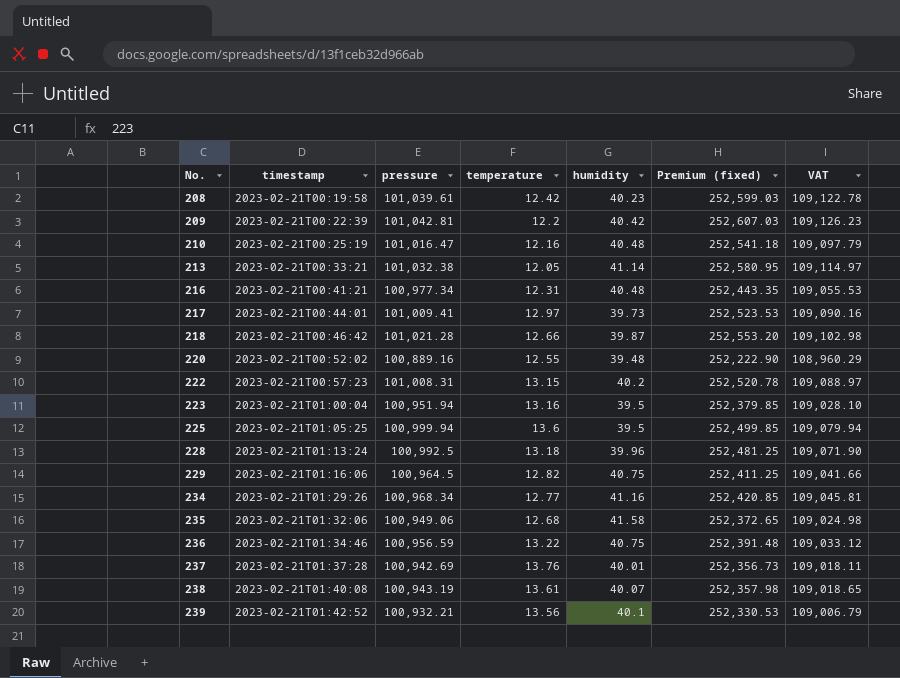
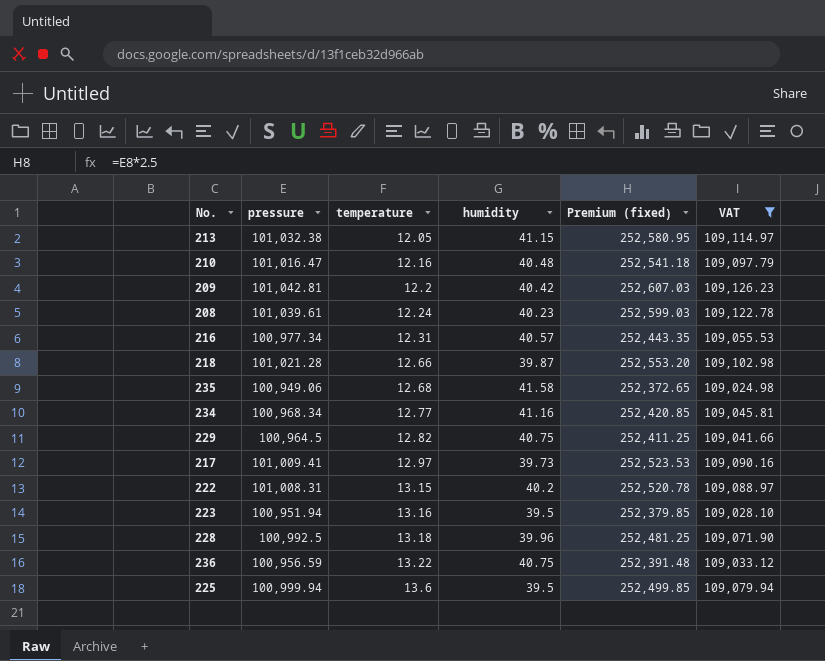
filter: none -> VAT >= 109,024.98
row order: No. ascending -> temperature ascending
column timestamp | position: 2 -> none
213 | humidity: 41.14 -> 41.15
208 | temperature: 12.42 -> 12.24
216 | humidity: 40.48 -> 40.57

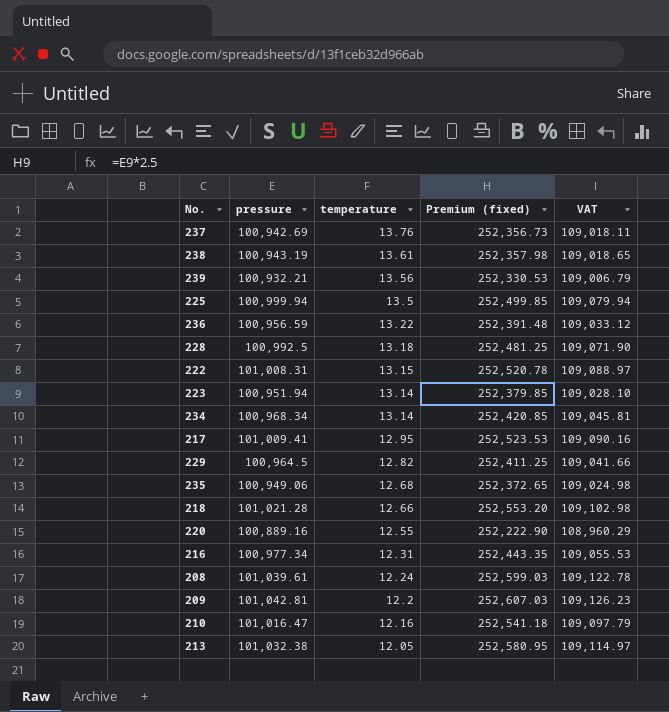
filter: VAT >= 109,024.98 -> none
row order: temperature ascending -> temperature descending
column humidity | position: 4 -> none
225 | temperature: 13.6 -> 13.5
223 | temperature: 13.16 -> 13.14
234 | temperature: 12.77 -> 13.14
217 | temperature: 12.97 -> 12.95

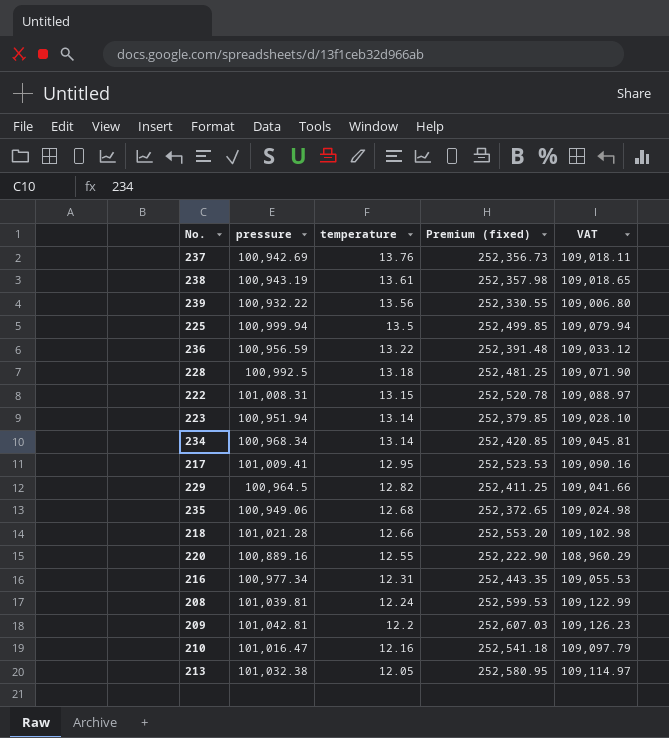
239 | pressure: 100,932.21 -> 100,932.22
239 | Premium (fixed): 252,330.53 -> 252,330.55
239 | VAT: 109,006.79 -> 109,006.80
208 | pressure: 101,039.61 -> 101,039.81
208 | Premium (fixed): 252,599.03 -> 252,599.53
208 | VAT: 109,122.78 -> 109,122.99

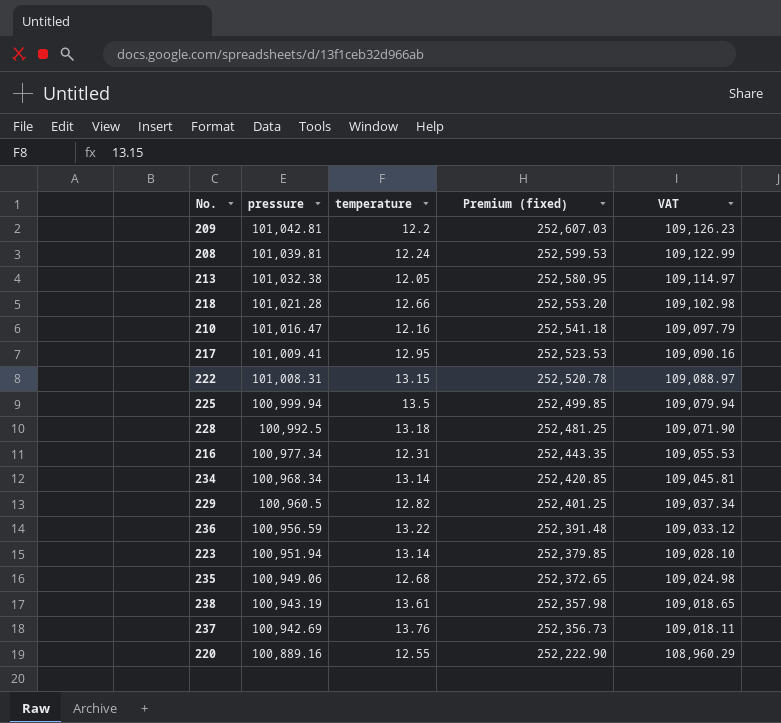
row order: temperature descending -> pressure descending
row 239: 100,932.22 | 13.56 | 252,330.55 | 109,006.80 -> none
229 | pressure: 100,964.5 -> 100,960.5
229 | Premium (fixed): 252,411.25 -> 252,401.25
229 | VAT: 109,041.66 -> 109,037.34

